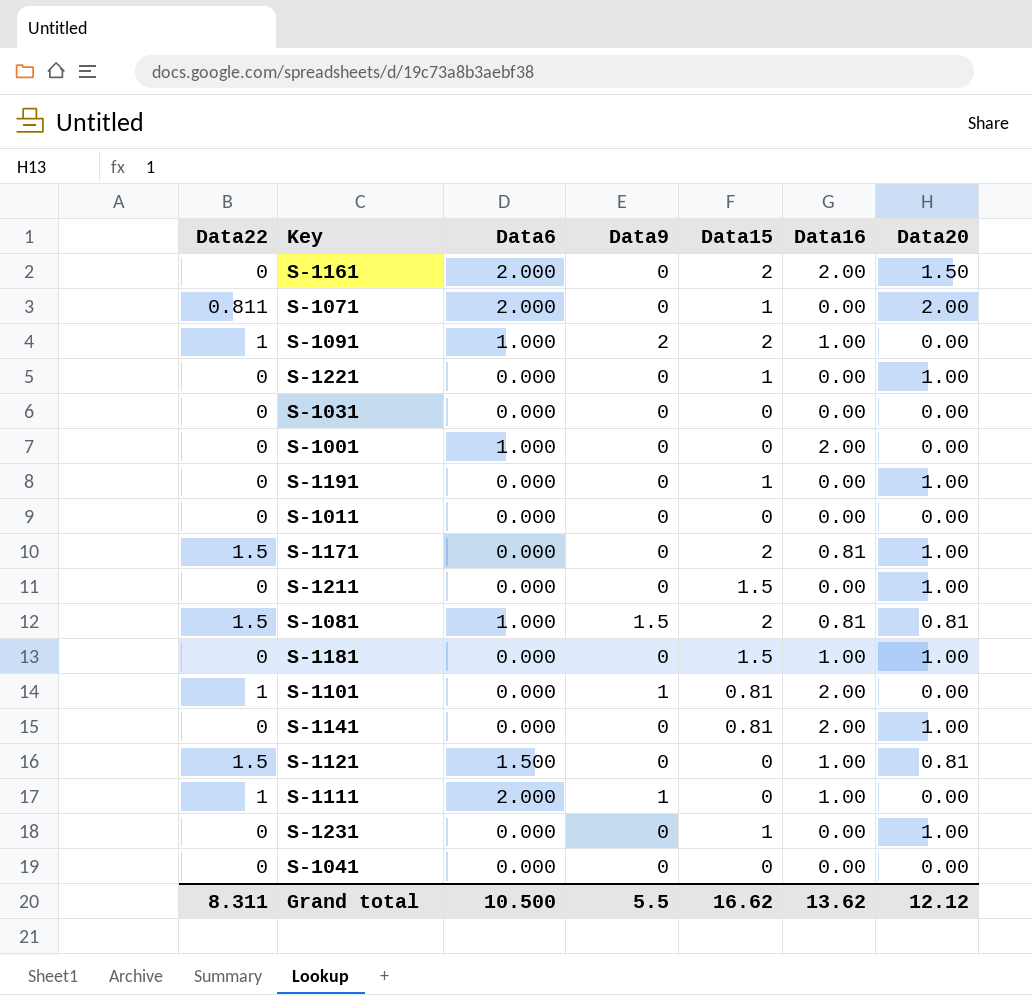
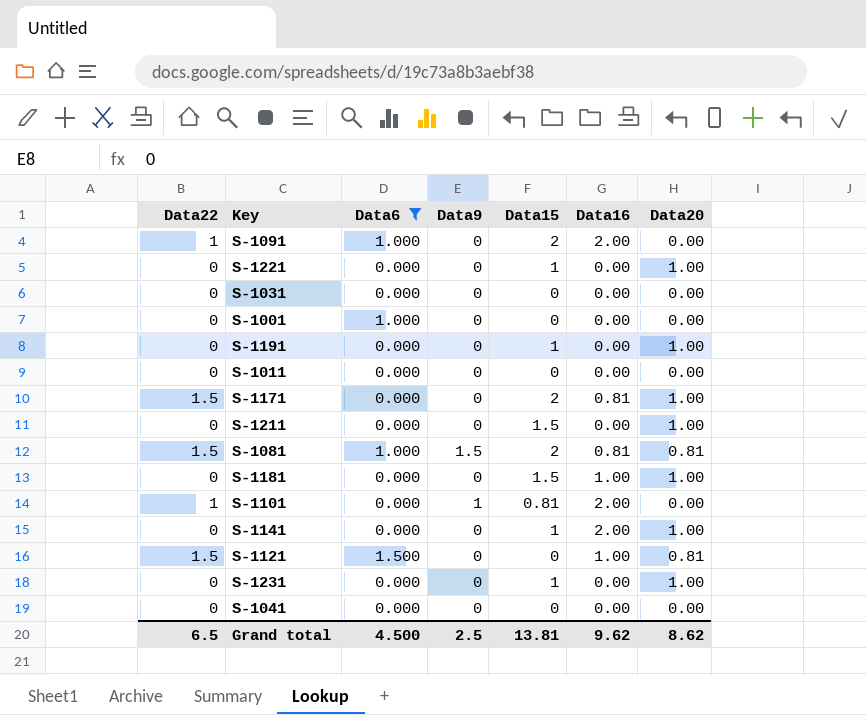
filter: none -> Data6 != 2.000
S-1091 | Data9: 2 -> 0
S-1091 | Data16: 1.00 -> 2.00
S-1001 | Data16: 2.00 -> 0.00
S-1141 | Data15: 0.81 -> 1
Grand total | Data22: 8.311 -> 6.5
Grand total | Data6: 10.500 -> 4.500
Grand total | Data9: 5.5 -> 2.5
Grand total | Data15: 16.62 -> 13.81
Grand total | Data16: 13.62 -> 9.62
Grand total | Data20: 12.12 -> 8.62

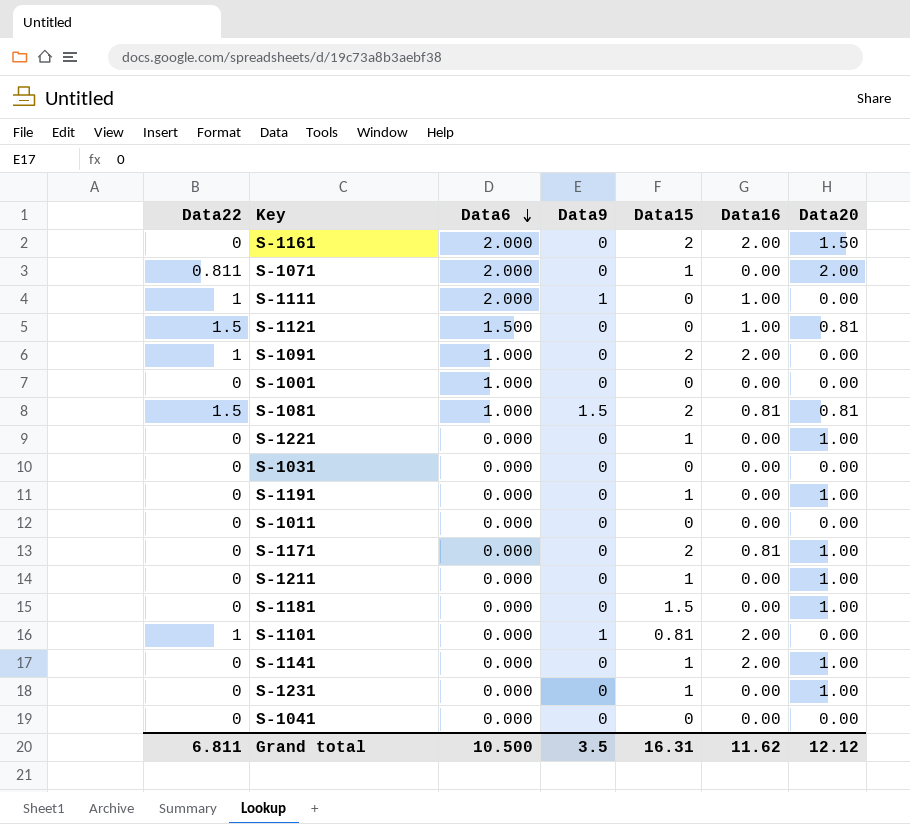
filter: Data6 != 2.000 -> none
row order: none -> Data6 descending
S-1171 | Data22: 1.5 -> 0
S-1211 | Data15: 1.5 -> 1
S-1181 | Data16: 1.00 -> 0.00
Grand total | Data22: 6.5 -> 6.811
Grand total | Data6: 4.500 -> 10.500
Grand total | Data9: 2.5 -> 3.5
Grand total | Data15: 13.81 -> 16.31
Grand total | Data16: 9.62 -> 11.62
Grand total | Data20: 8.62 -> 12.12

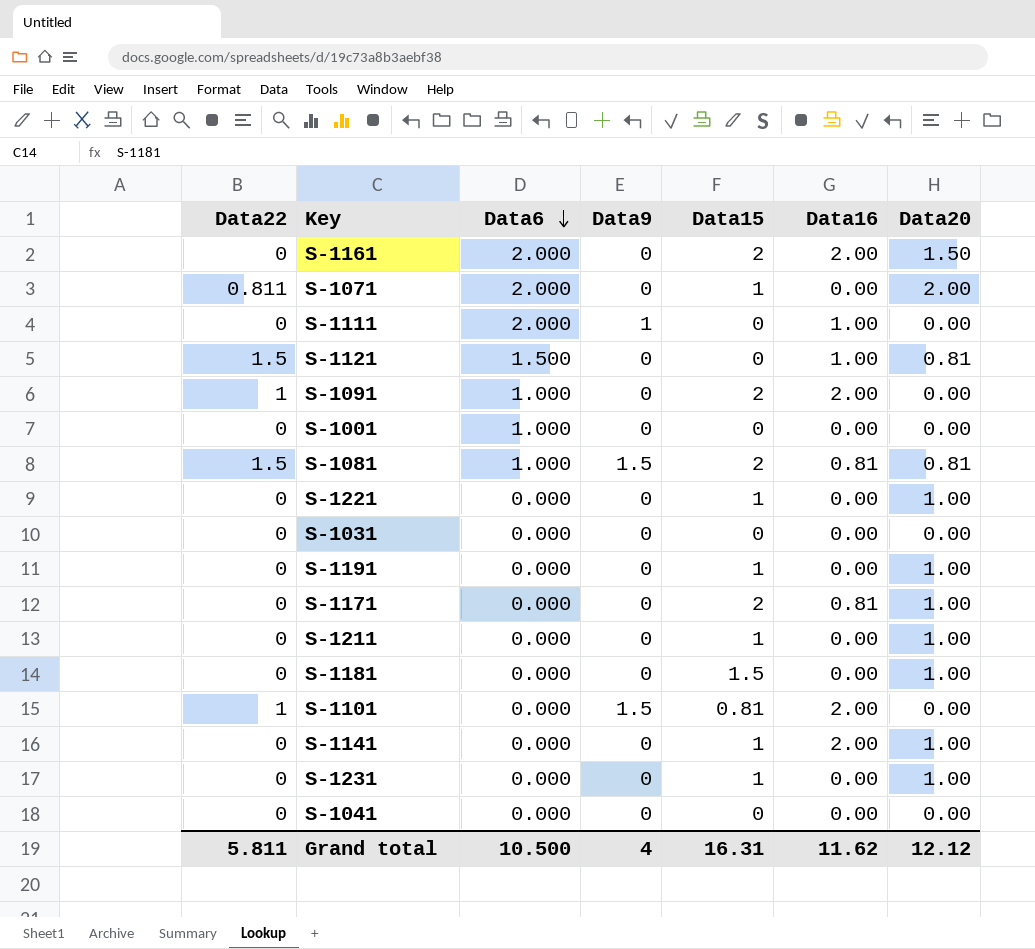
row S-1011: 0 | 0.000 | 0 | 0 | 0.00 | 0.00 -> none
S-1111 | Data22: 1 -> 0
S-1101 | Data9: 1 -> 1.5
Grand total | Data22: 6.811 -> 5.811
Grand total | Data9: 3.5 -> 4

